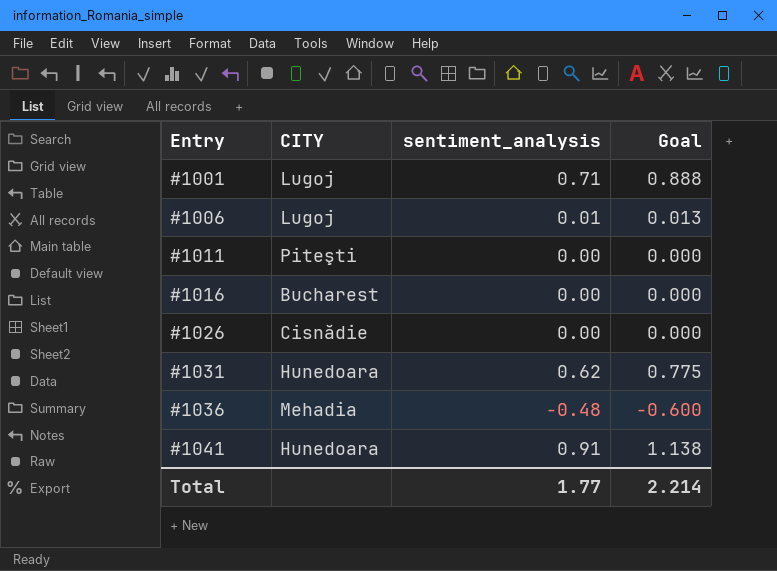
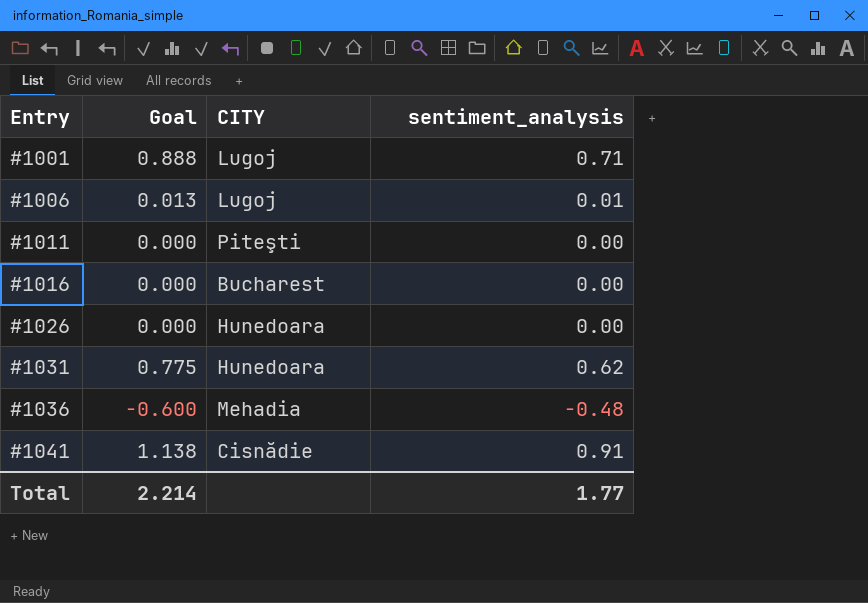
column Goal | position: 4 -> 2
#1026 | CITY: Cisnădie -> Hunedoara
#1041 | CITY: Hunedoara -> Cisnădie

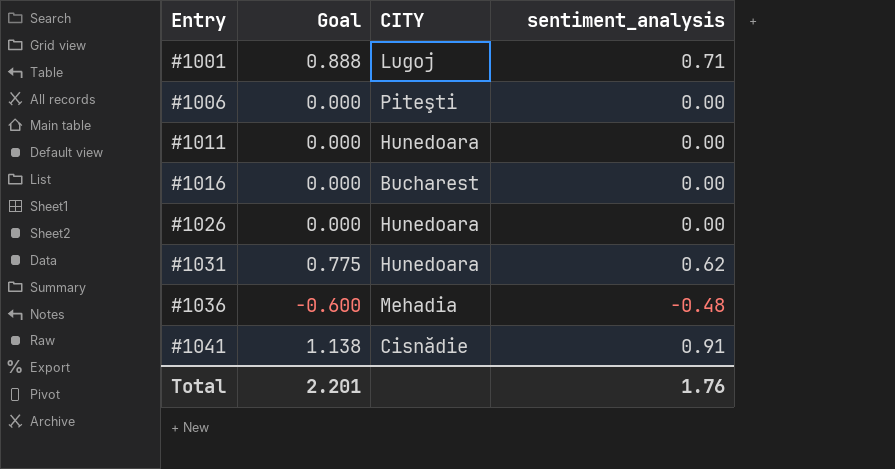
#1006 | Goal: 0.013 -> 0.000
#1006 | CITY: Lugoj -> Piteşti
#1006 | sentiment_analysis: 0.01 -> 0.00
#1011 | CITY: Piteşti -> Hunedoara
Total | Goal: 2.214 -> 2.201
Total | sentiment_analysis: 1.77 -> 1.76

